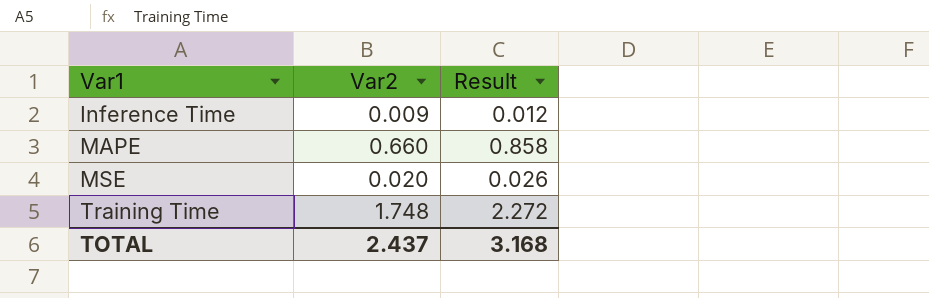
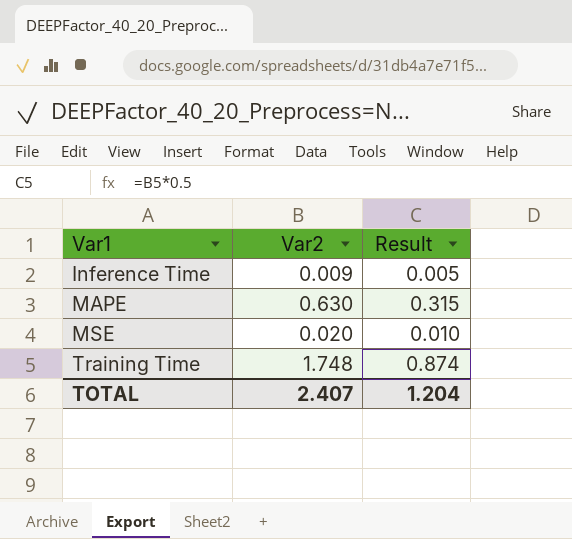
column Result | formula: [Var2] * 1.3 -> [Var2] * 0.5
MAPE | Var2: 0.660 -> 0.630
TOTAL | Var2: 2.437 -> 2.407
TOTAL | Result: 3.168 -> 1.204

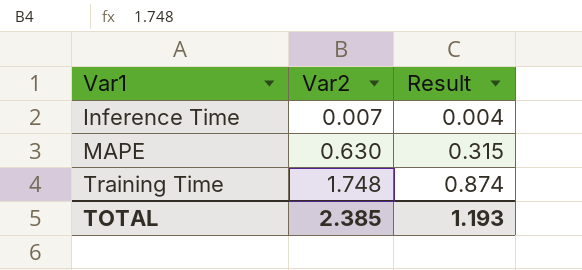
row MSE: 0.020 | 0.010 -> none
Inference Time | Var2: 0.009 -> 0.007
Inference Time | Result: 0.005 -> 0.004
TOTAL | Var2: 2.407 -> 2.385
TOTAL | Result: 1.204 -> 1.193

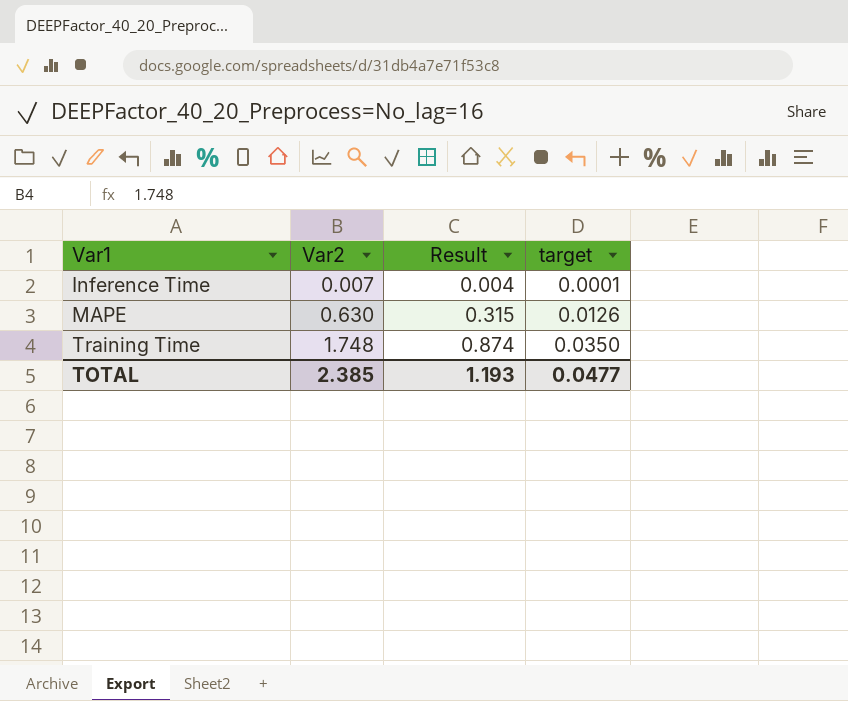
column target | formula: none -> [Var2] * 0.02

